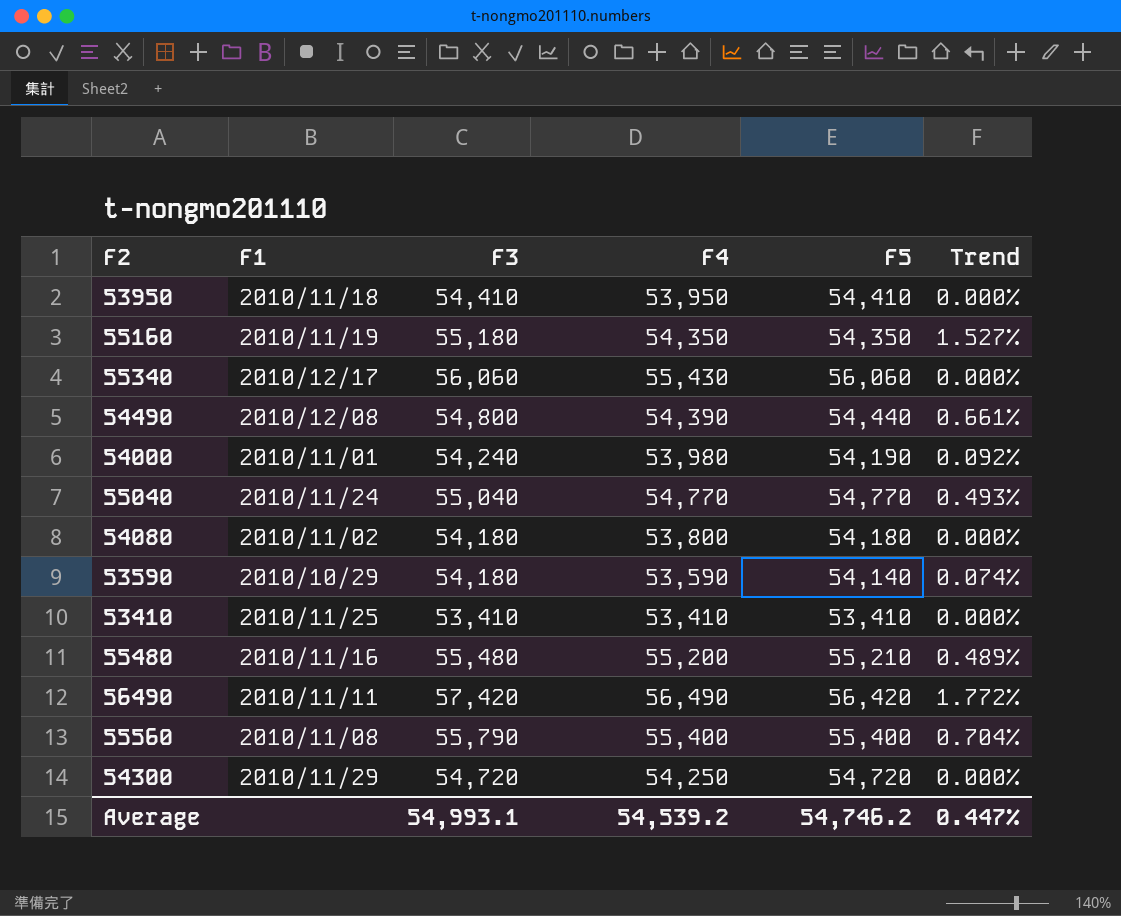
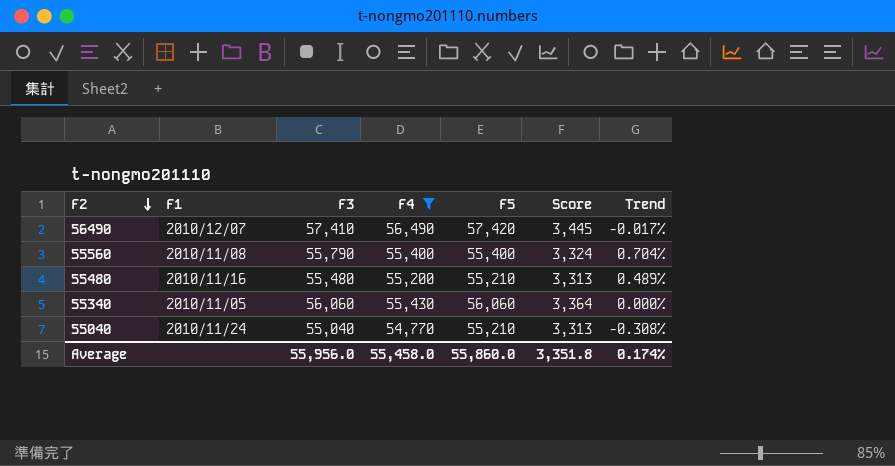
filter: none -> F4 >= 54,770
row order: none -> F2 descending
column Score | formula: none -> [F5] * 0.06
56490 | F1: 2010/11/11 -> 2010/12/07
56490 | F3: 57,420 -> 57,410
56490 | F5: 56,420 -> 57,420
56490 | Trend: 1.772% -> -0.017%
55340 | F1: 2010/12/17 -> 2010/11/05
55040 | F5: 54,770 -> 55,210
55040 | Trend: 0.493% -> -0.308%
Average | F3: 54,993.1 -> 55,956.0
Average | F4: 54,539.2 -> 55,458.0
Average | F5: 54,746.2 -> 55,860.0
Average | Trend: 0.447% -> 0.174%

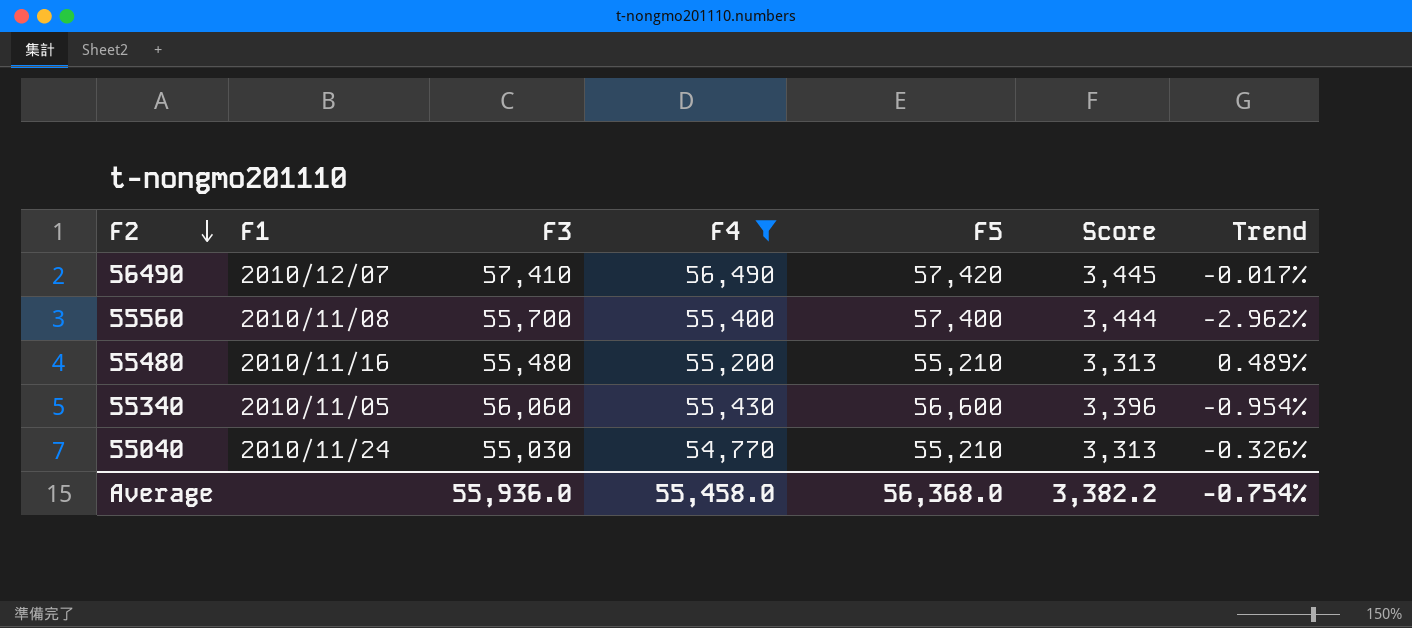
55560 | F3: 55,790 -> 55,700
55560 | F5: 55,400 -> 57,400
55560 | Score: 3,324 -> 3,444
55560 | Trend: 0.704% -> -2.962%
55340 | F5: 56,060 -> 56,600
55340 | Score: 3,364 -> 3,396
55340 | Trend: 0.000% -> -0.954%
55040 | F3: 55,040 -> 55,030
55040 | Trend: -0.308% -> -0.326%
Average | F3: 55,956.0 -> 55,936.0
Average | F5: 55,860.0 -> 56,368.0
Average | Score: 3,351.8 -> 3,382.2
Average | Trend: 0.174% -> -0.754%

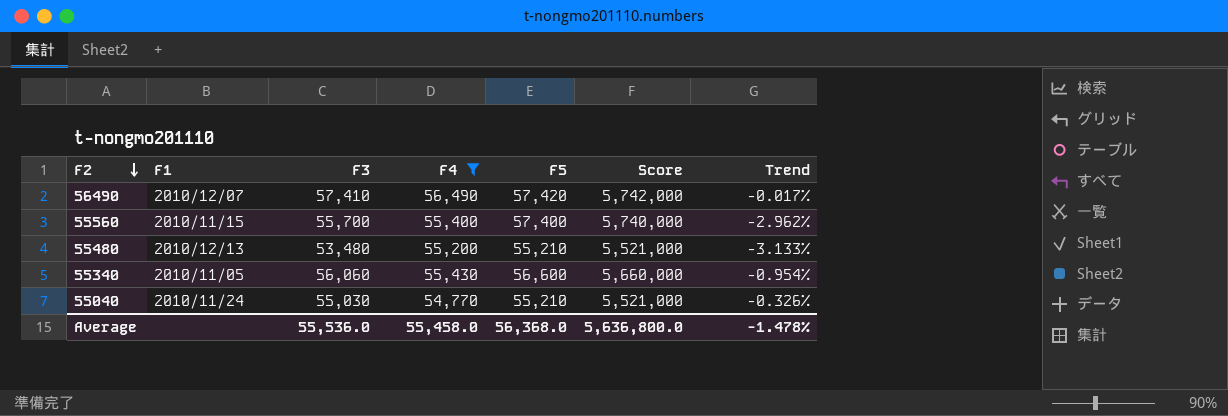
column Score | formula: [F5] * 0.06 -> [F5] * 100
55560 | F1: 2010/11/08 -> 2010/11/15
55480 | F1: 2010/11/16 -> 2010/12/13
55480 | F3: 55,480 -> 53,480
55480 | Trend: 0.489% -> -3.133%
Average | F3: 55,936.0 -> 55,536.0
Average | Score: 3,382.2 -> 5,636,800.0
Average | Trend: -0.754% -> -1.478%

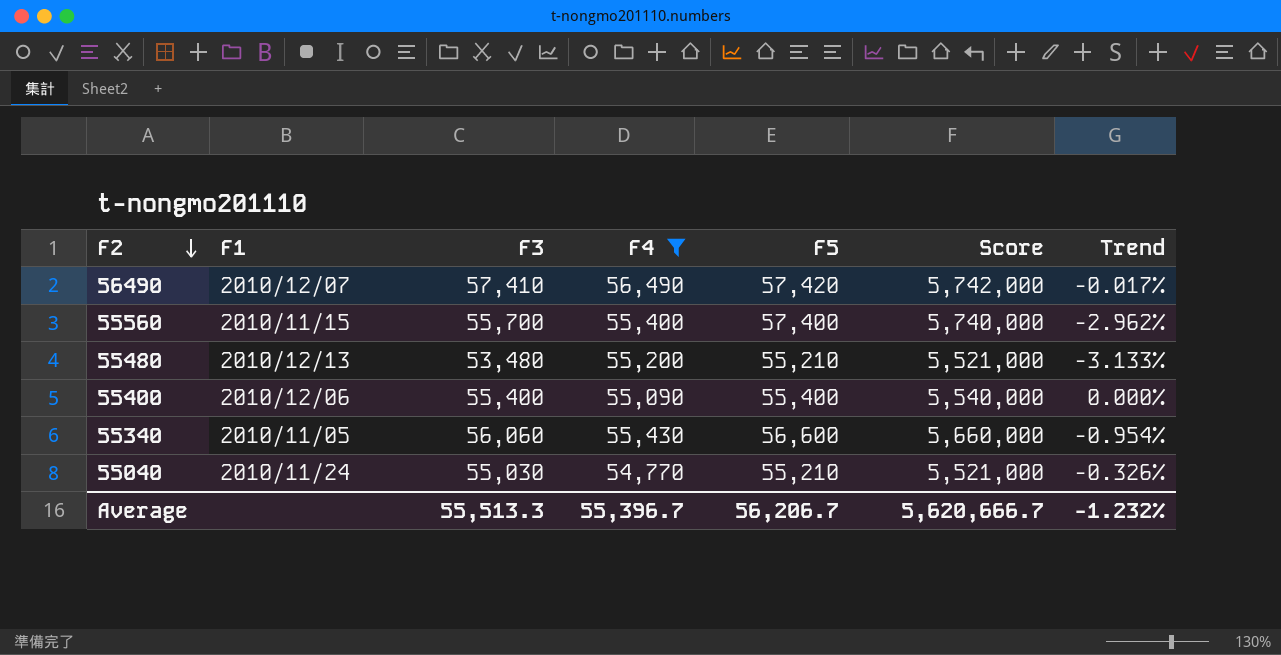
row 55400: none -> 2010/12/06 | 55,400 | 55,090 | 55,400 | 5,540,000 | 0.000%
Average | F3: 55,536.0 -> 55,513.3
Average | F4: 55,458.0 -> 55,396.7
Average | F5: 56,368.0 -> 56,206.7
Average | Score: 5,636,800.0 -> 5,620,666.7
Average | Trend: -1.478% -> -1.232%

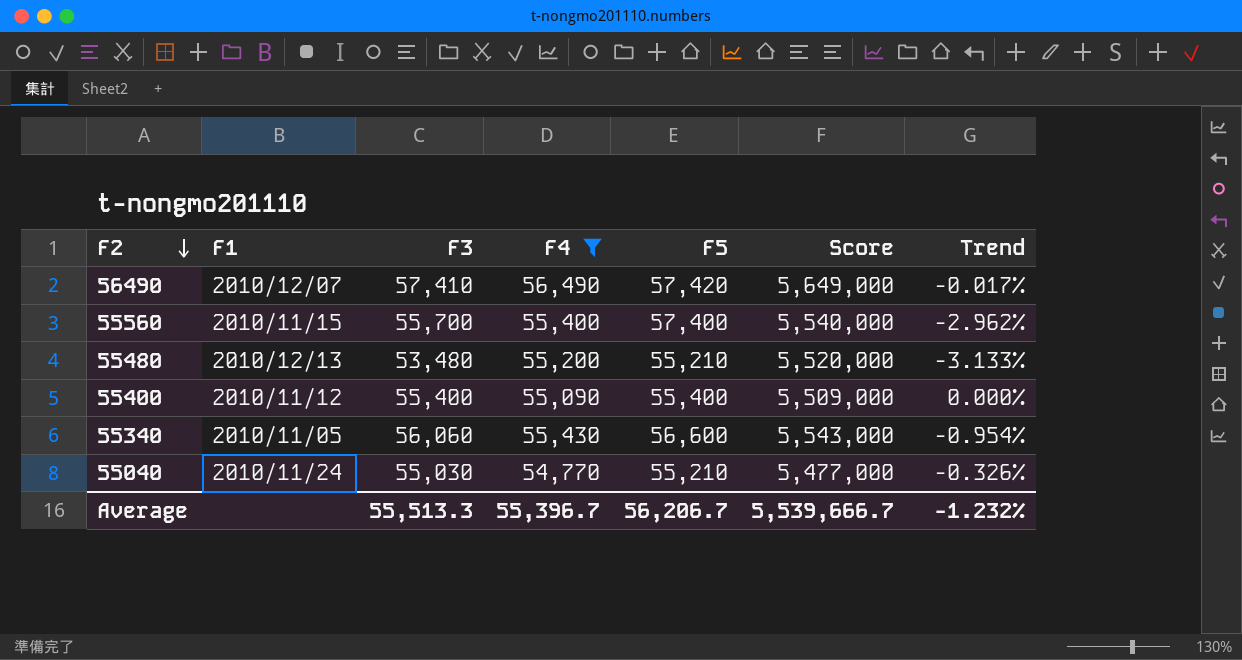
column Score | formula: [F5] * 100 -> [F4] * 100
55400 | F1: 2010/12/06 -> 2010/11/12
Average | Score: 5,620,666.7 -> 5,539,666.7

